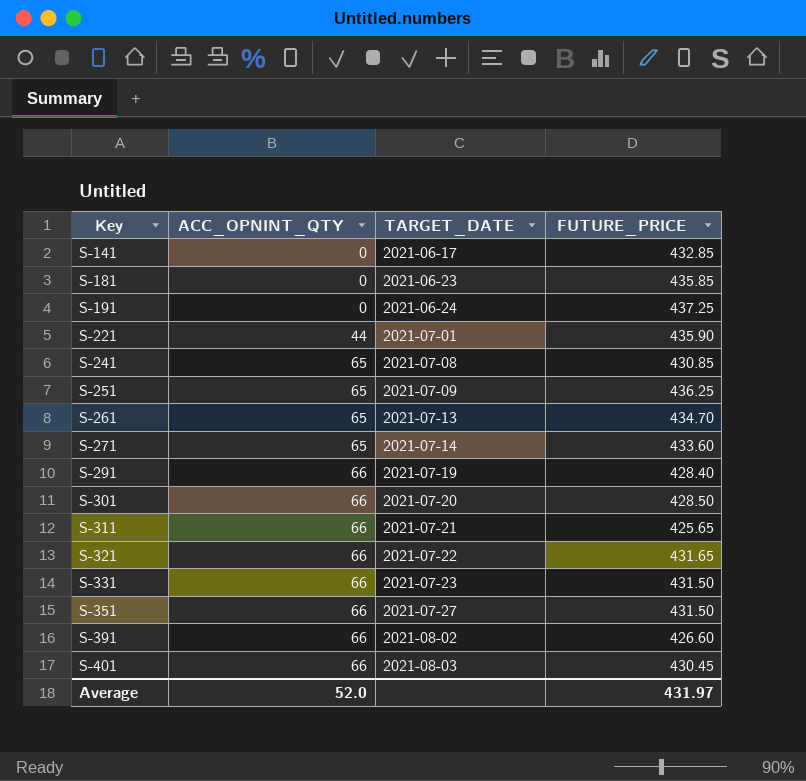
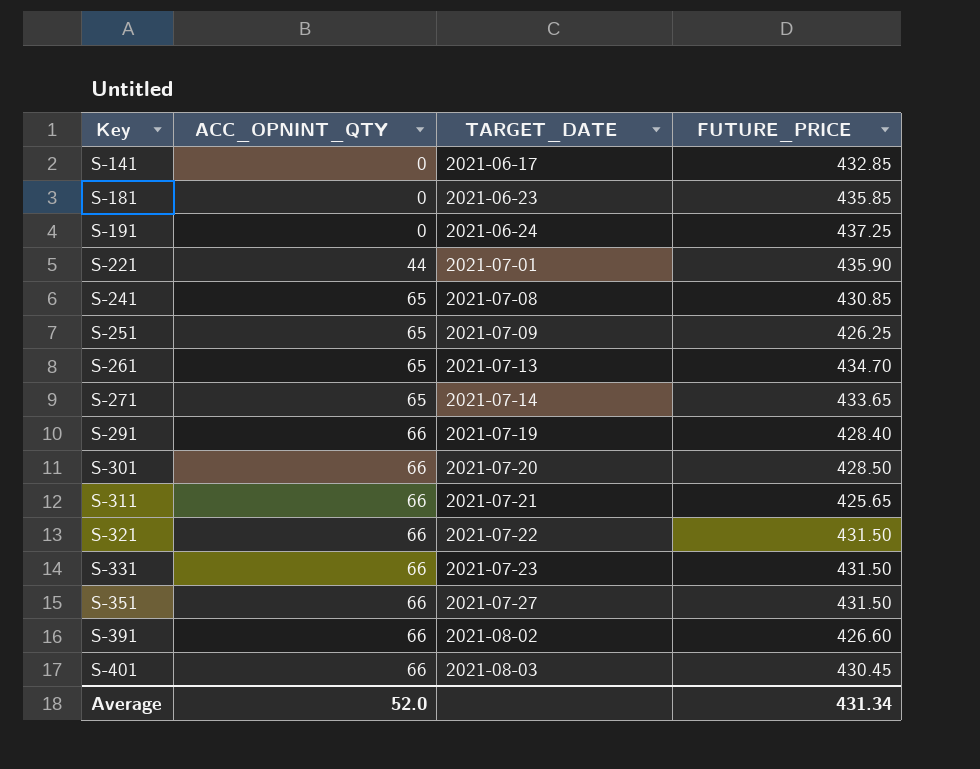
S-251 | FUTURE_PRICE: 436.25 -> 426.25
S-271 | FUTURE_PRICE: 433.60 -> 433.65
S-321 | FUTURE_PRICE: 431.65 -> 431.50
Average | FUTURE_PRICE: 431.97 -> 431.34

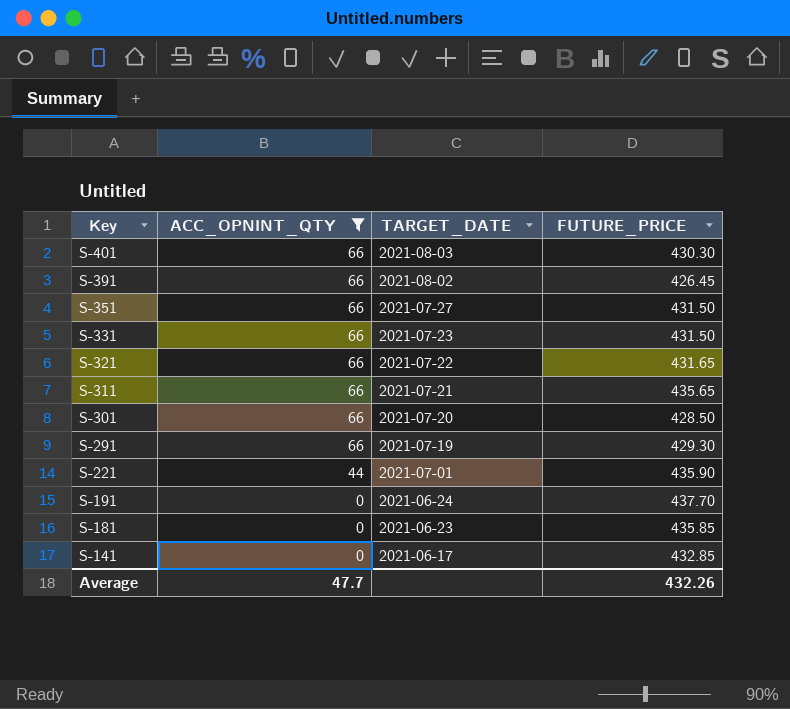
filter: none -> ACC_OPNINT_QTY != 65
row order: Key ascending -> Key descending
S-401 | FUTURE_PRICE: 430.45 -> 430.30
S-391 | FUTURE_PRICE: 426.60 -> 426.45
S-321 | FUTURE_PRICE: 431.50 -> 431.65
S-311 | FUTURE_PRICE: 425.65 -> 435.65
S-291 | FUTURE_PRICE: 428.40 -> 429.30
S-191 | FUTURE_PRICE: 437.25 -> 437.70
Average | ACC_OPNINT_QTY: 52.0 -> 47.7
Average | FUTURE_PRICE: 431.34 -> 432.26

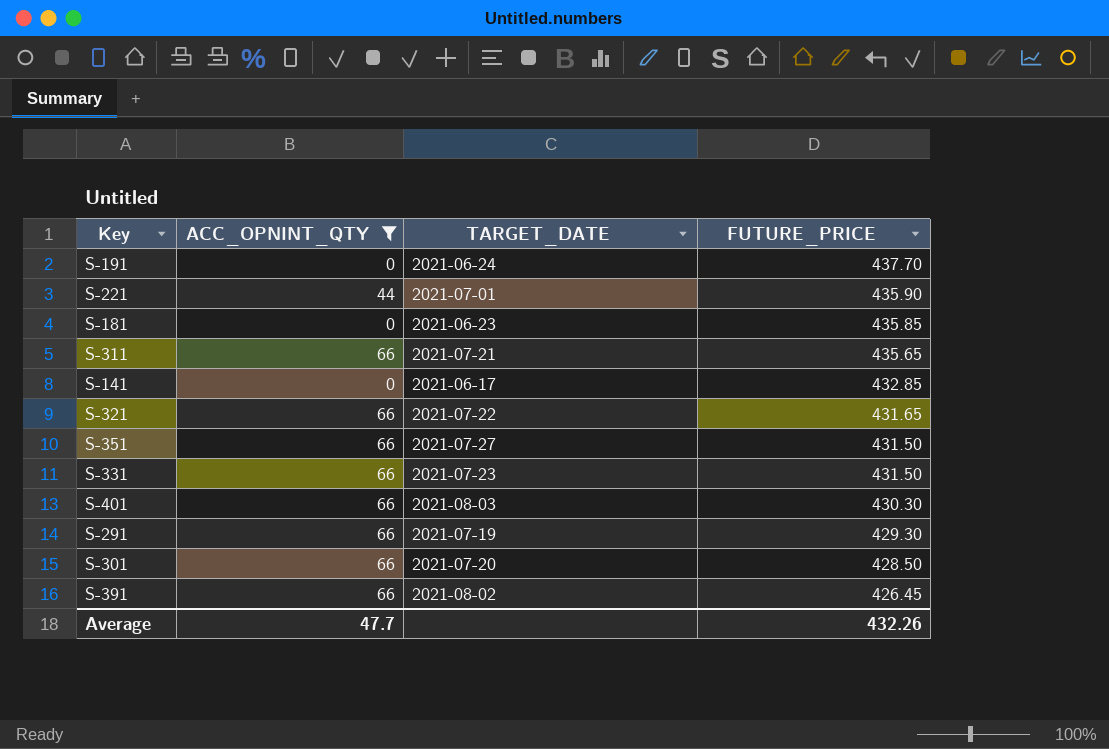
row order: Key descending -> FUTURE_PRICE descending

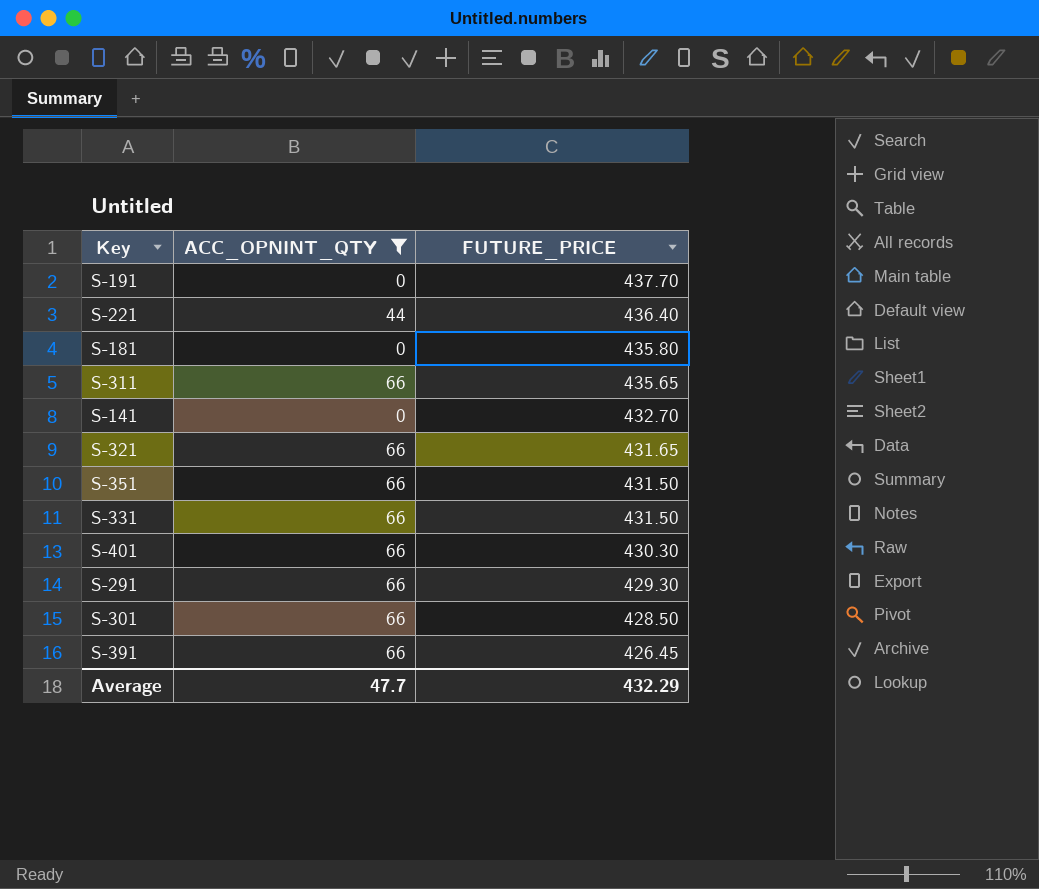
column TARGET_DATE | position: 3 -> none
S-221 | FUTURE_PRICE: 435.90 -> 436.40
S-181 | FUTURE_PRICE: 435.85 -> 435.80
S-141 | FUTURE_PRICE: 432.85 -> 432.70
Average | FUTURE_PRICE: 432.26 -> 432.29

